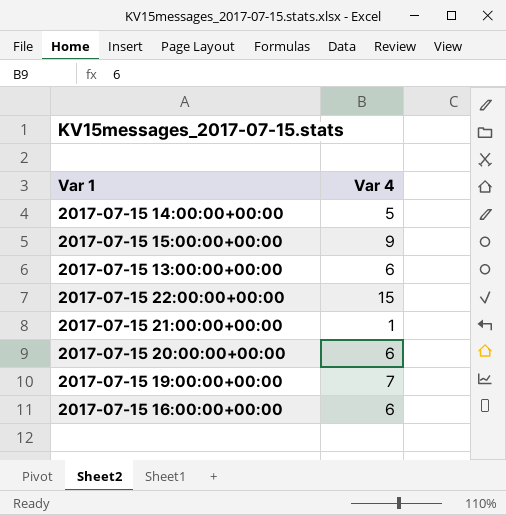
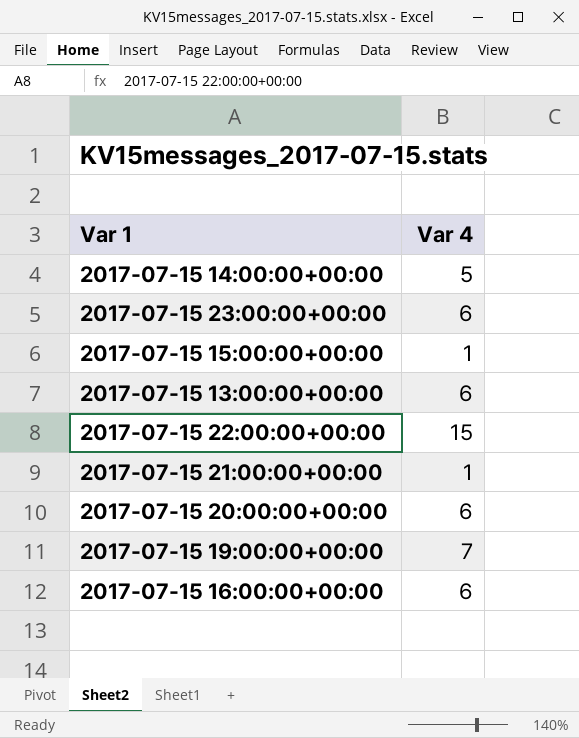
row 2017-07-15 23:00:00+00:00: none -> 6
2017-07-15 15:00:00+00:00 | Var 4: 9 -> 1

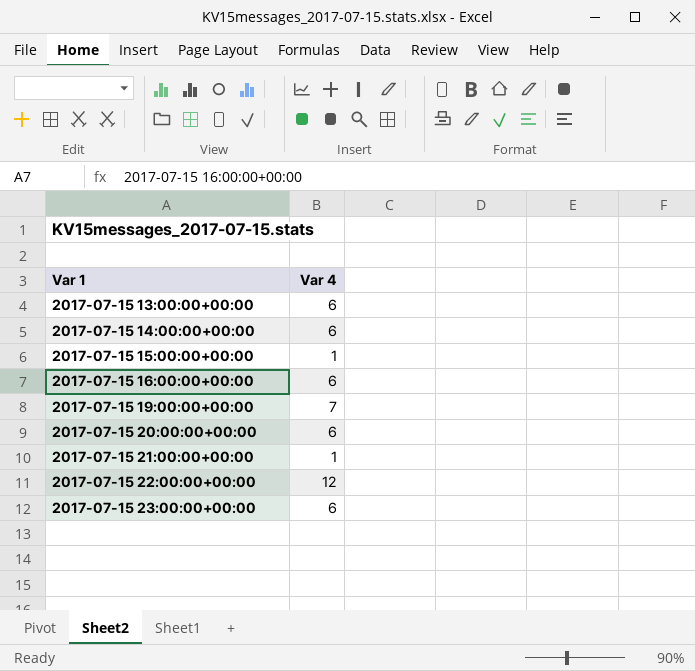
row order: none -> Var 1 ascending
2017-07-15 14:00:00+00:00 | Var 4: 5 -> 6
2017-07-15 22:00:00+00:00 | Var 4: 15 -> 12

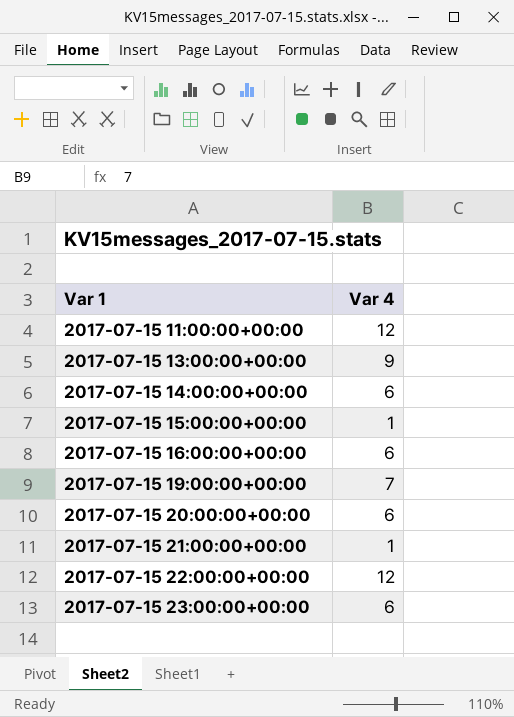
row 2017-07-15 11:00:00+00:00: none -> 12
2017-07-15 13:00:00+00:00 | Var 4: 6 -> 9

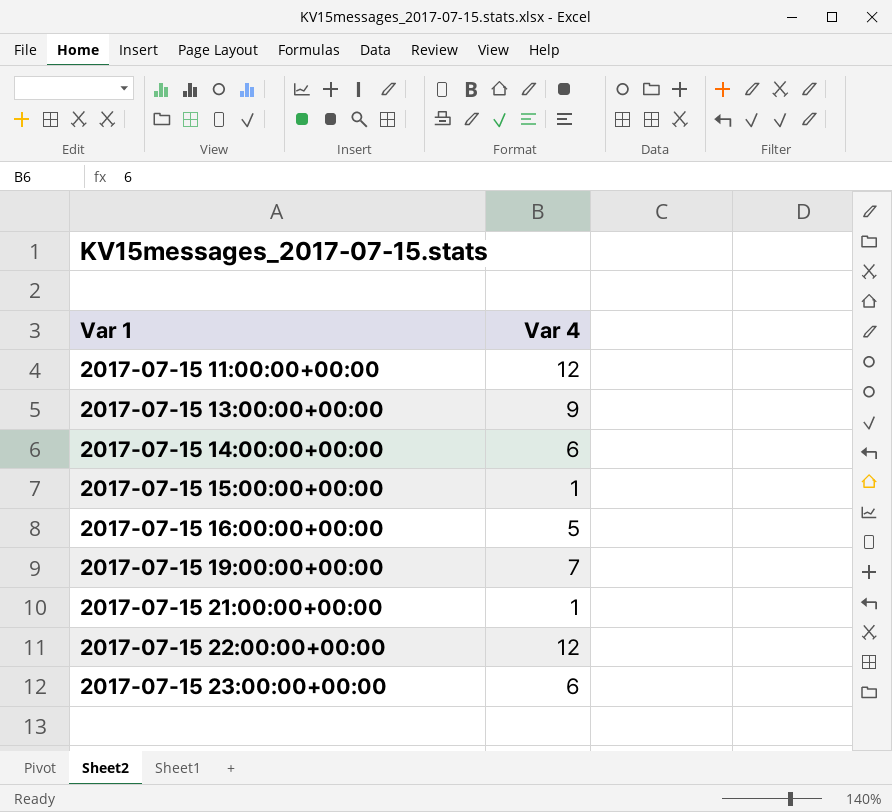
row 2017-07-15 20:00:00+00:00: 6 -> none
2017-07-15 16:00:00+00:00 | Var 4: 6 -> 5

